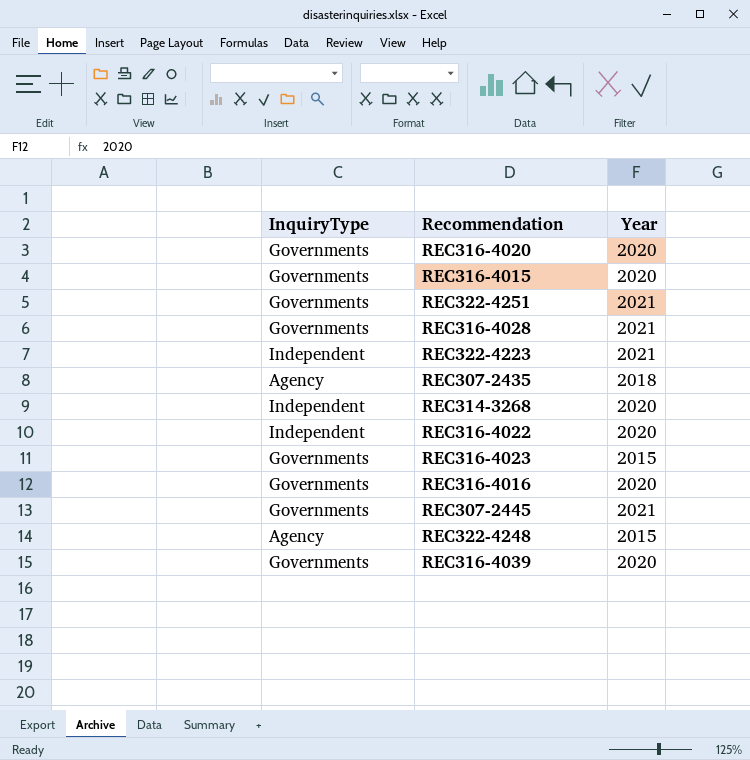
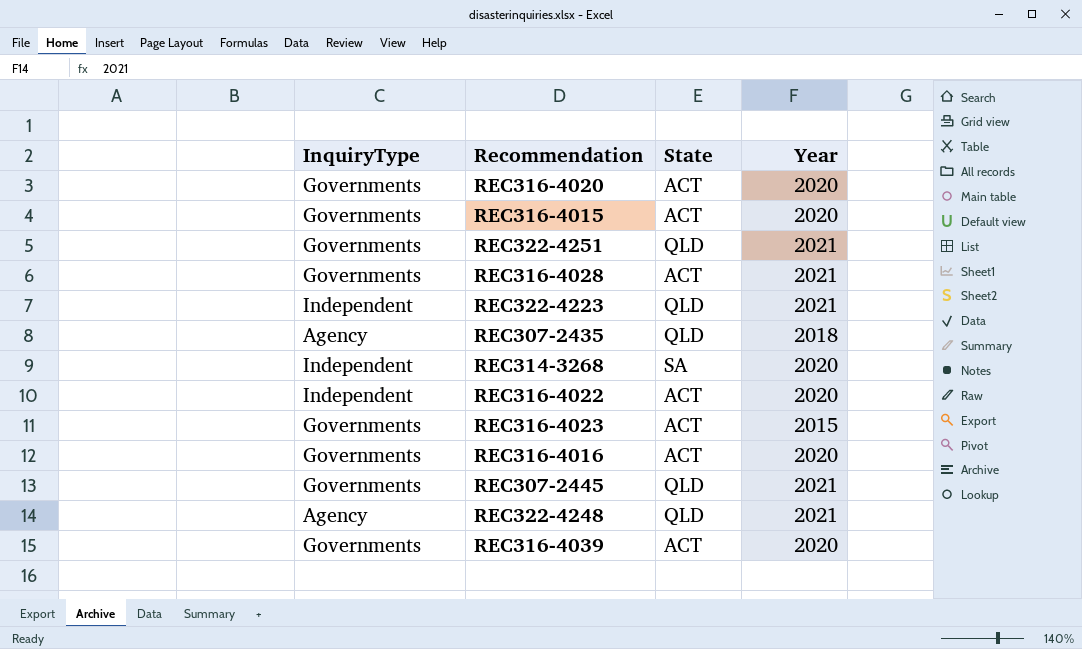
column State | position: none -> 3
REC322-4248 | Year: 2015 -> 2021

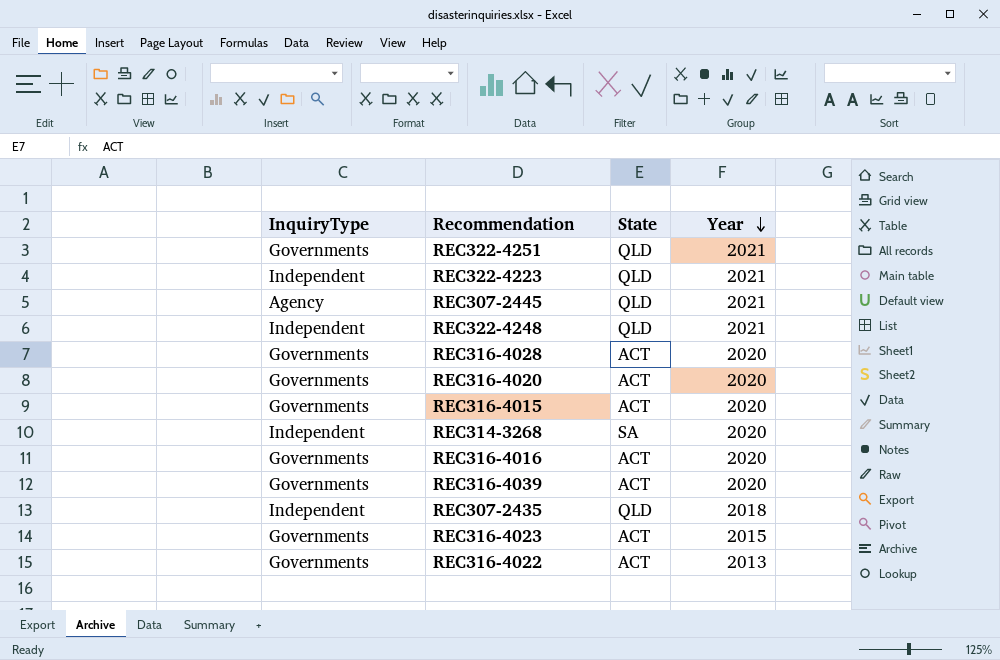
row order: none -> Year descending
REC307-2445 | InquiryType: Governments -> Agency
REC322-4248 | InquiryType: Agency -> Independent
REC316-4028 | Year: 2021 -> 2020
REC307-2435 | InquiryType: Agency -> Independent
REC316-4022 | InquiryType: Independent -> Governments
REC316-4022 | Year: 2020 -> 2013

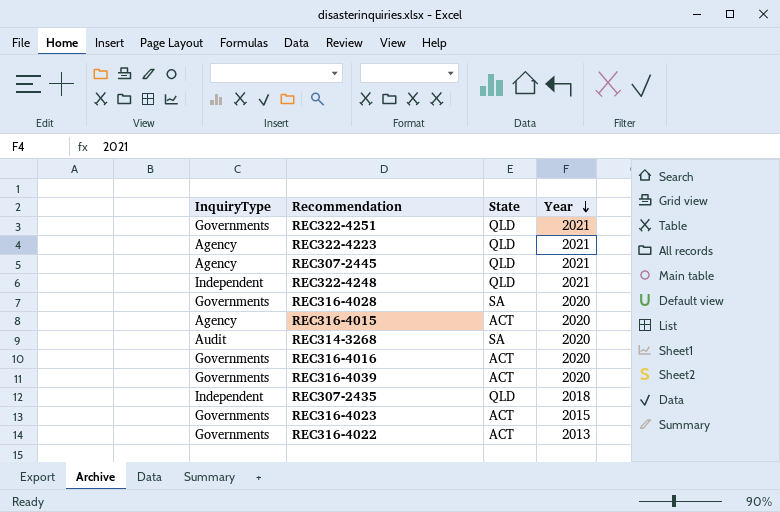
row REC316-4020: Governments | ACT | 2020 -> none
REC322-4223 | InquiryType: Independent -> Agency
REC316-4028 | State: ACT -> SA
REC316-4015 | InquiryType: Governments -> Agency
REC314-3268 | InquiryType: Independent -> Audit

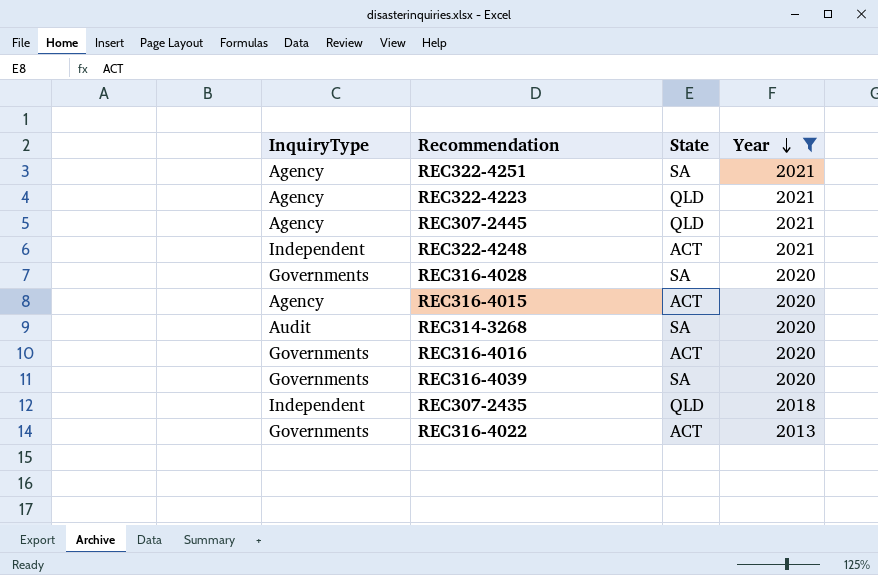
filter: none -> Year != 2015
REC322-4251 | InquiryType: Governments -> Agency
REC322-4251 | State: QLD -> SA
REC322-4248 | State: QLD -> ACT
REC316-4039 | State: ACT -> SA

